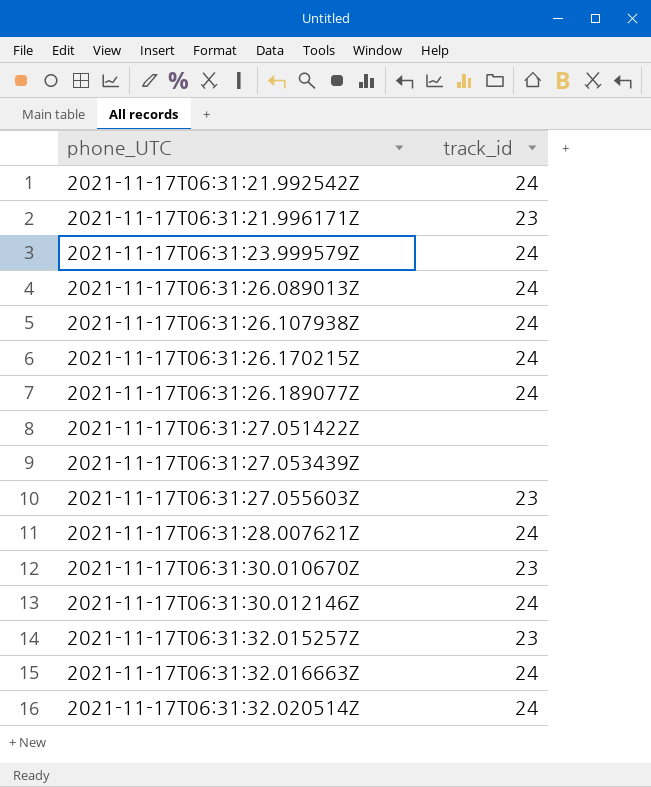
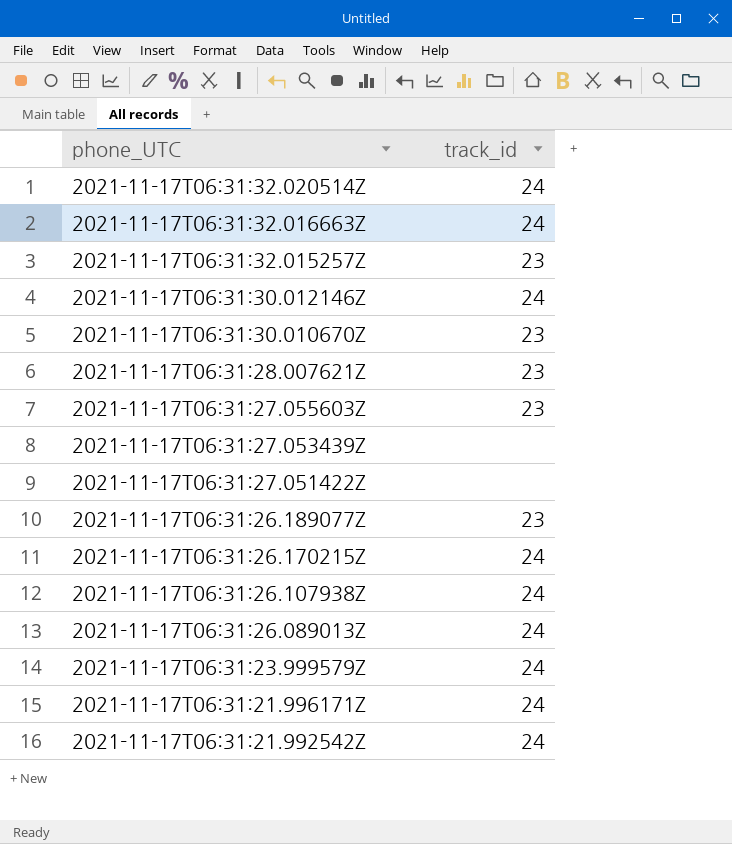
row order: phone_UTC ascending -> phone_UTC descending
2021-11-17T06:31:28.007621Z | track_id: 24 -> 23
2021-11-17T06:31:26.189077Z | track_id: 24 -> 23
2021-11-17T06:31:21.996171Z | track_id: 23 -> 24

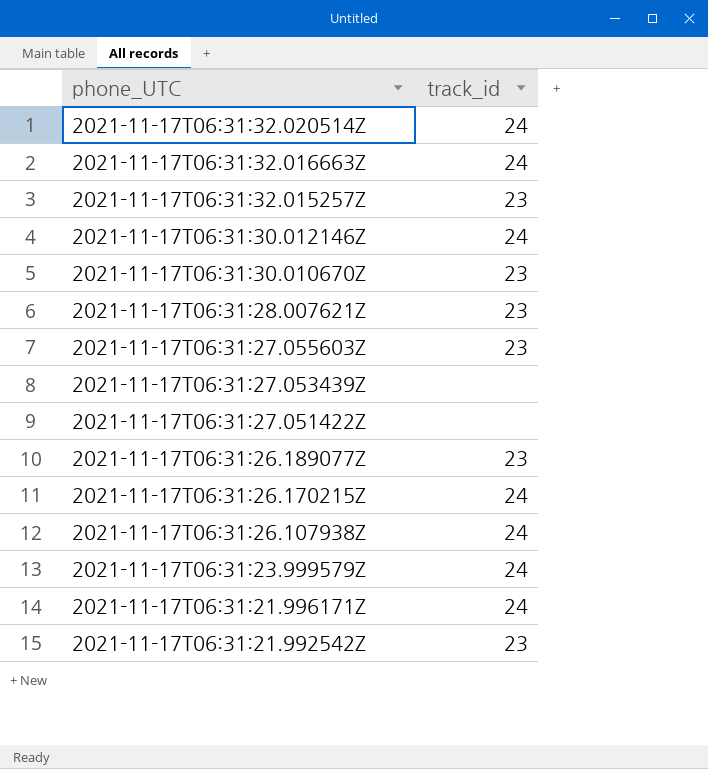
row 2021-11-17T06:31:26.089013Z: 24 -> none
2021-11-17T06:31:21.992542Z | track_id: 24 -> 23

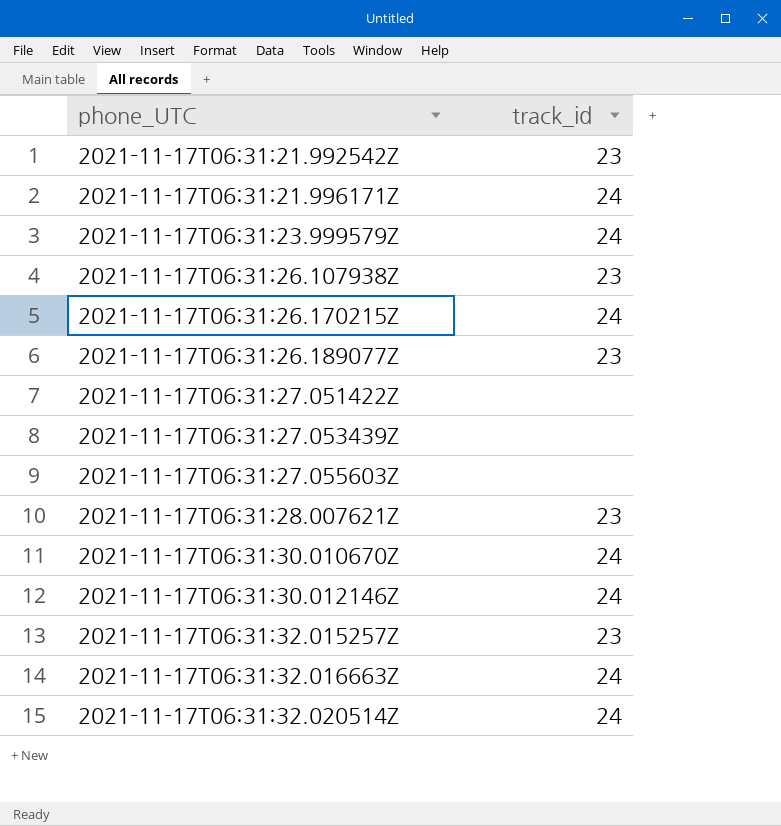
row order: phone_UTC descending -> phone_UTC ascending
2021-11-17T06:31:26.107938Z | track_id: 24 -> 23
2021-11-17T06:31:27.055603Z | track_id: 23 -> none
2021-11-17T06:31:30.010670Z | track_id: 23 -> 24

